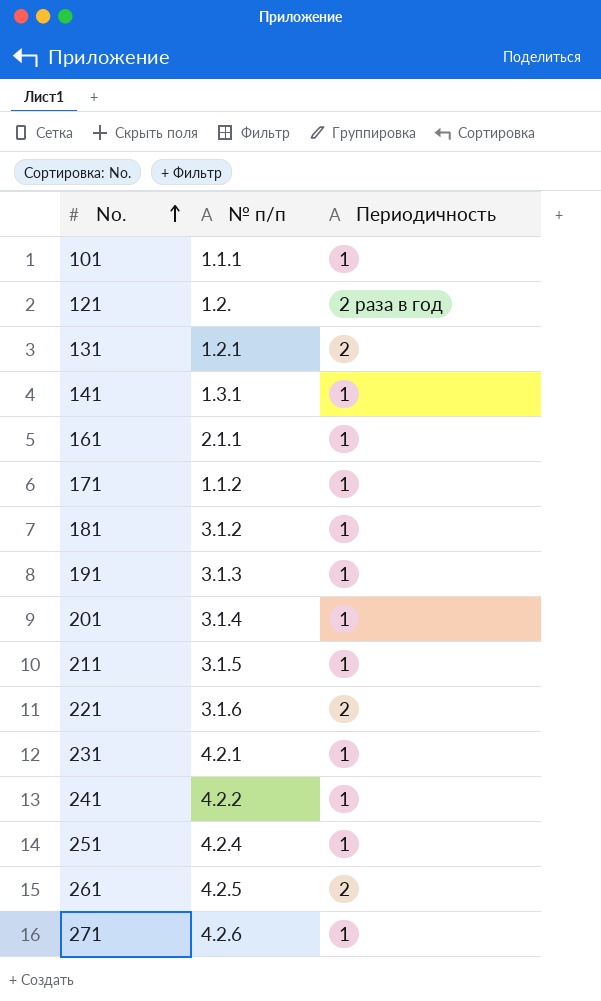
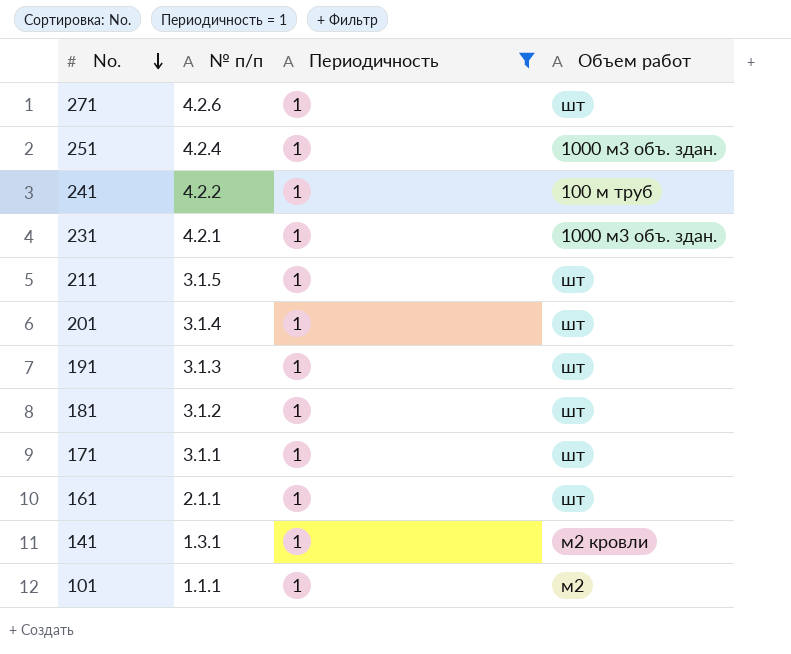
filter: none -> Периодичность = 1
row order: No. ascending -> No. descending
column Объем работ | position: none -> 4
171 | № п/п: 1.1.2 -> 3.1.1

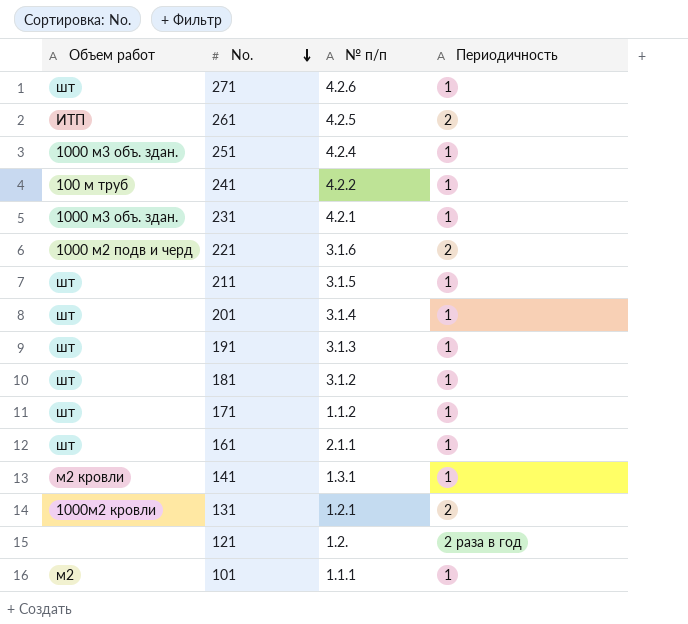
filter: Периодичность = 1 -> none
column Объем работ | position: 4 -> 1
171 | № п/п: 3.1.1 -> 1.1.2

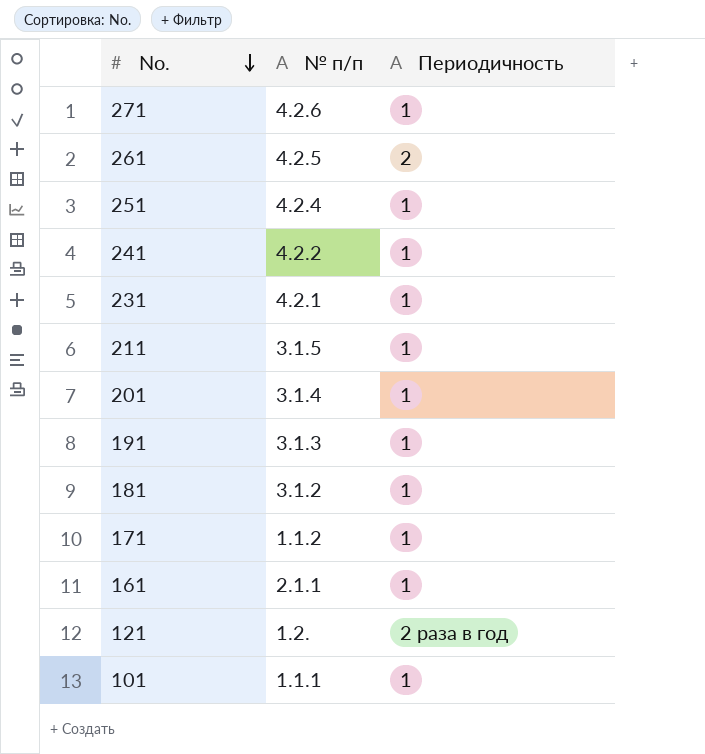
column Объем работ | position: 1 -> none
row 221: 1000 м2 подв и черд | 3.1.6 | 2 -> none
row 141: м2 кровли | 1.3.1 | 1 -> none
row 131: 1000м2 кровли | 1.2.1 | 2 -> none

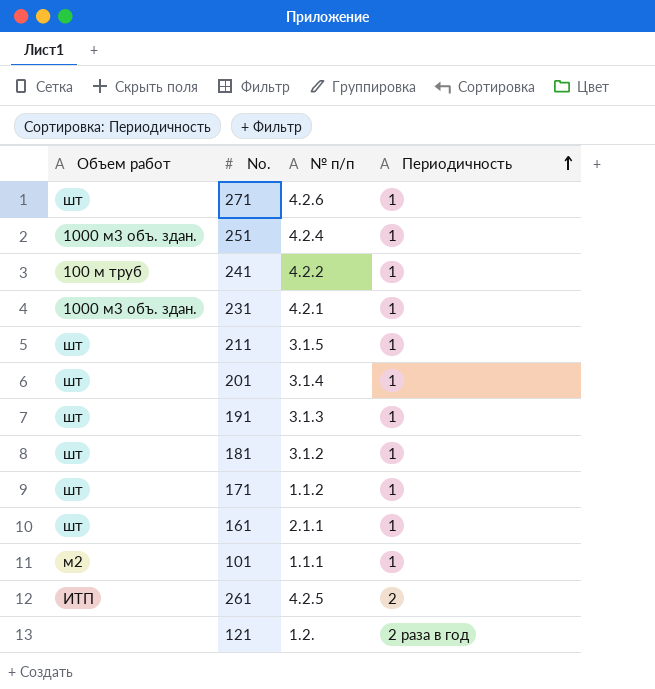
row order: No. descending -> Периодичность ascending
column Объем работ | position: none -> 1

